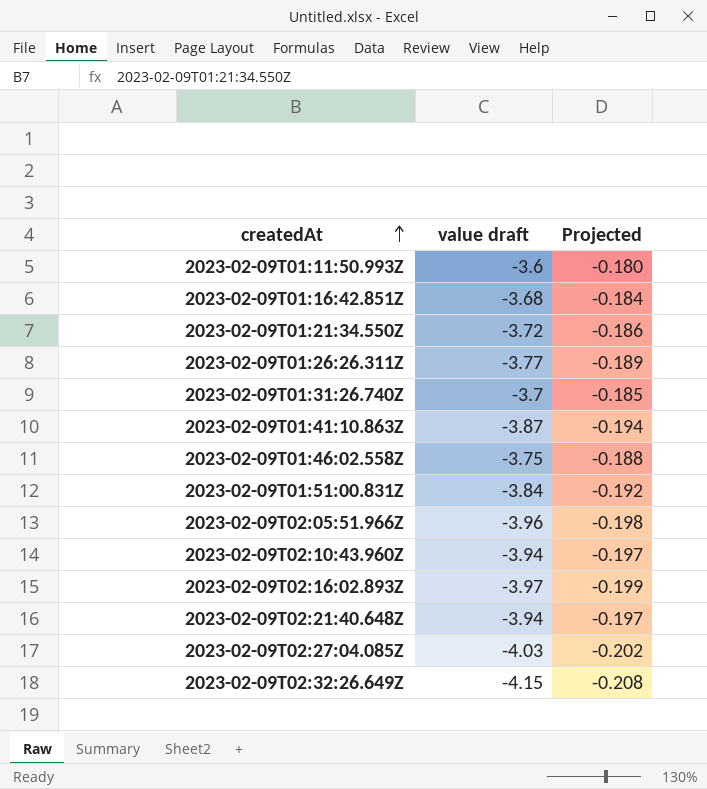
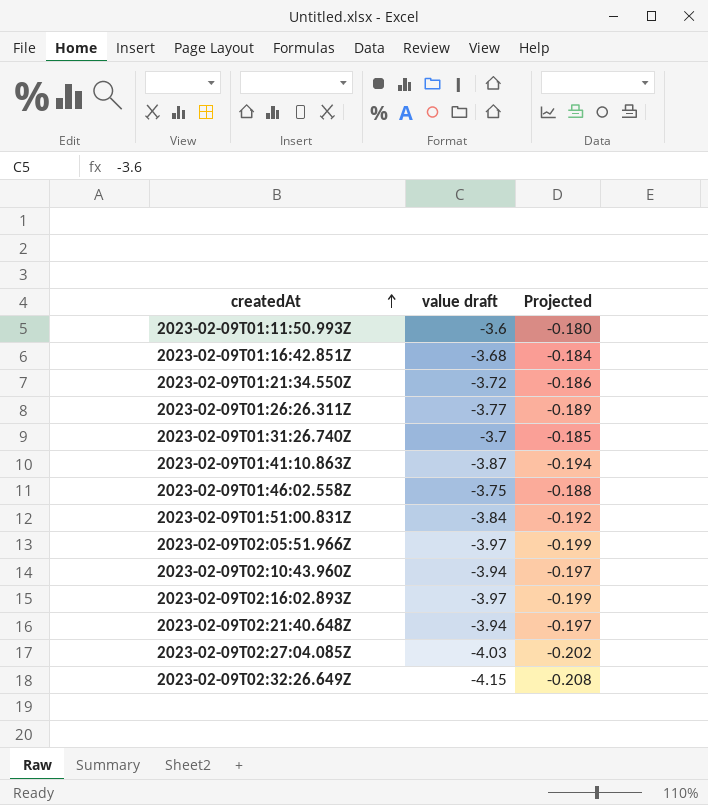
2023-02-09T02:05:51.966Z | value draft: -3.96 -> -3.97
2023-02-09T02:05:51.966Z | Projected: -0.198 -> -0.199

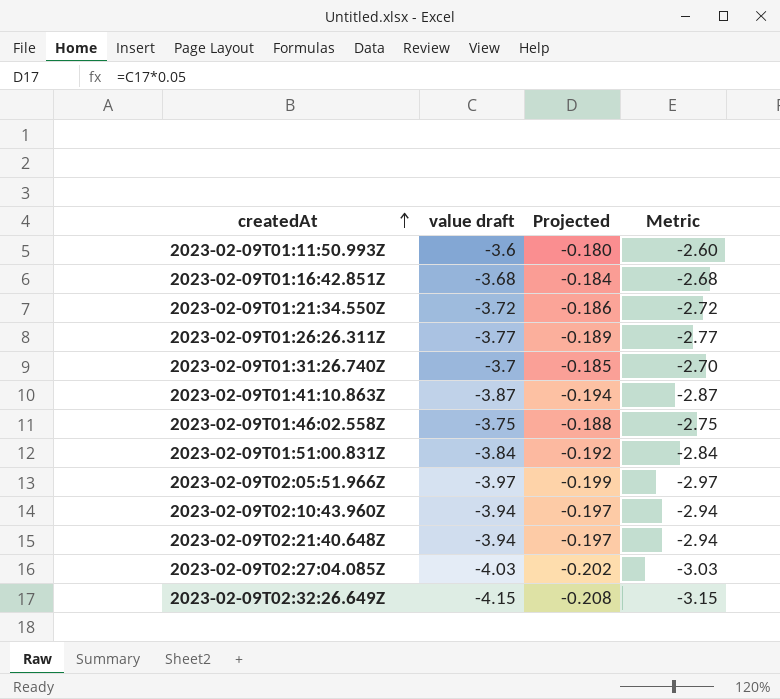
column Metric | formula: none -> [value draft] + 1
row 2023-02-09T02:16:02.893Z: -3.97 | -0.199 -> none

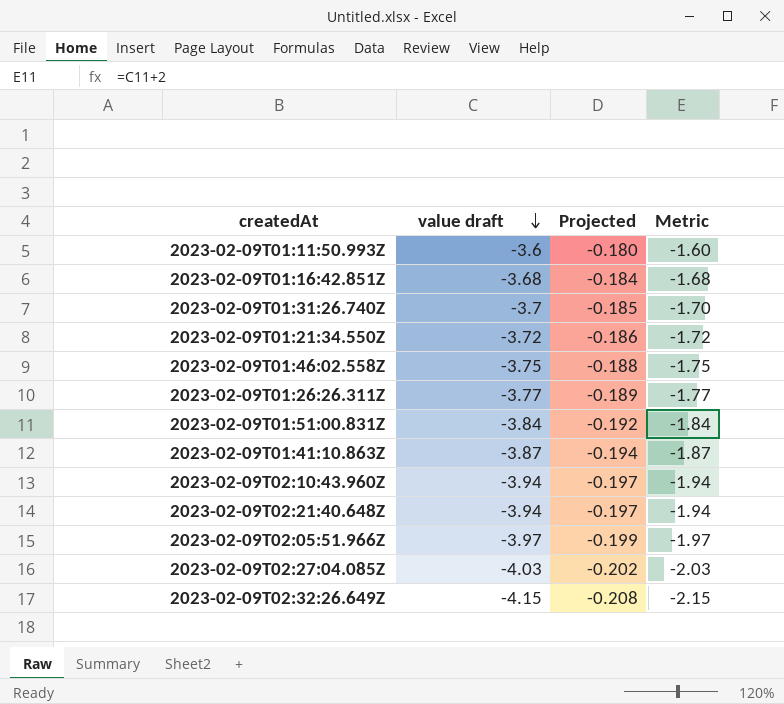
row order: createdAt ascending -> value draft descending
column Metric | formula: [value draft] + 1 -> [value draft] + 2

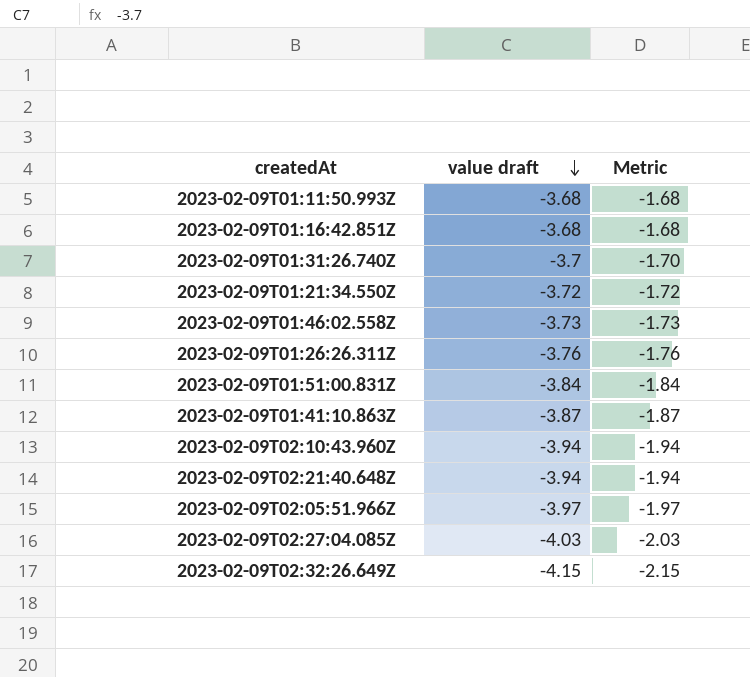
column Projected | formula: [value draft] * 0.05 -> none
2023-02-09T01:11:50.993Z | value draft: -3.6 -> -3.68
2023-02-09T01:11:50.993Z | Metric: -1.60 -> -1.68
2023-02-09T01:46:02.558Z | value draft: -3.75 -> -3.73
2023-02-09T01:46:02.558Z | Metric: -1.75 -> -1.73
2023-02-09T01:26:26.311Z | value draft: -3.77 -> -3.76
2023-02-09T01:26:26.311Z | Metric: -1.77 -> -1.76

